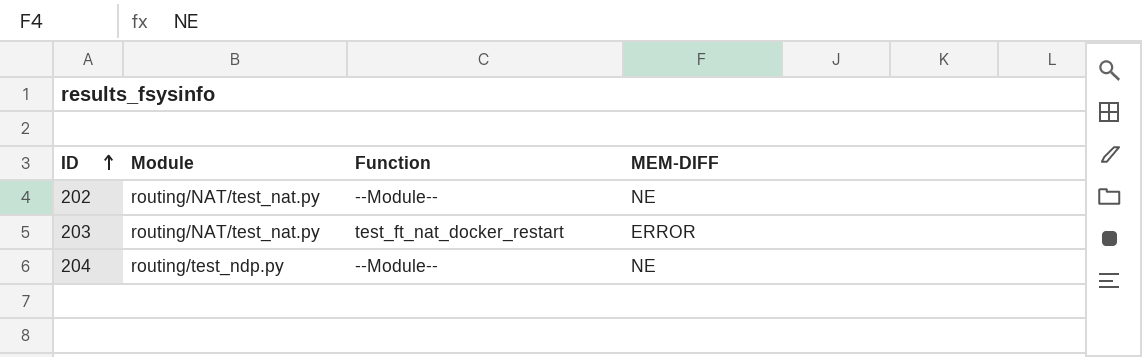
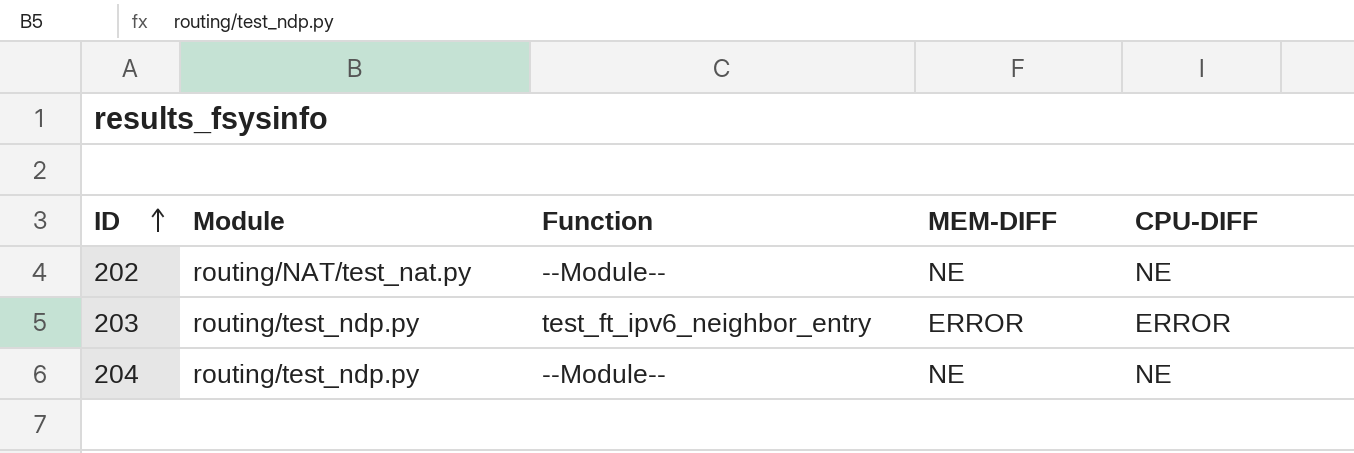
column CPU-DIFF | position: none -> 5
203 | Module: routing/NAT/test_nat.py -> routing/test_ndp.py
203 | Function: test_ft_nat_docker_restart -> test_ft_ipv6_neighbor_entry

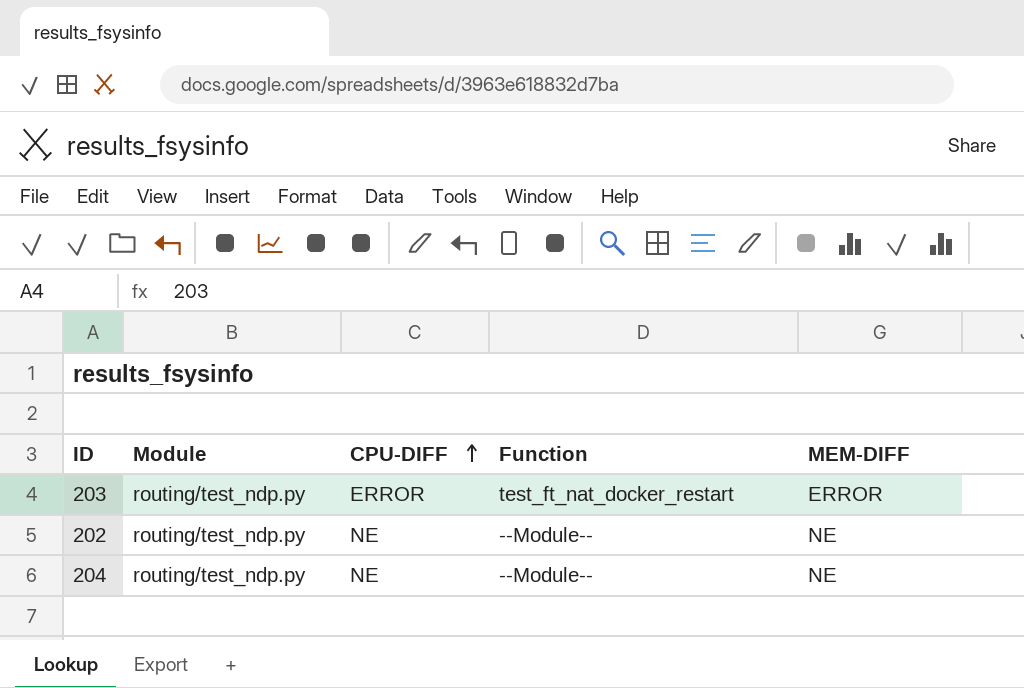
row order: ID ascending -> CPU-DIFF ascending
column CPU-DIFF | position: 5 -> 3
203 | Function: test_ft_ipv6_neighbor_entry -> test_ft_nat_docker_restart
202 | Module: routing/NAT/test_nat.py -> routing/test_ndp.py

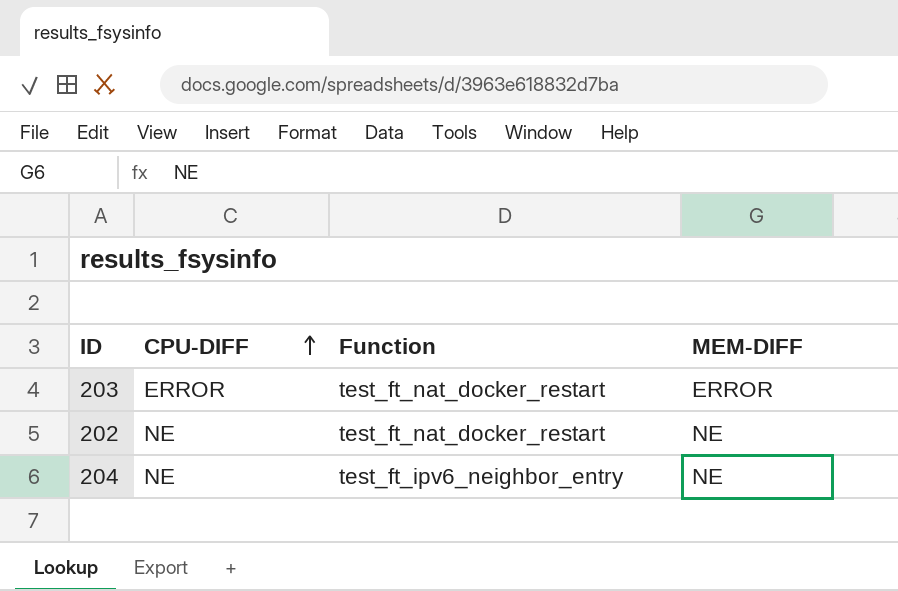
column Module | position: 2 -> none
202 | Function: --Module-- -> test_ft_nat_docker_restart
204 | Function: --Module-- -> test_ft_ipv6_neighbor_entry

